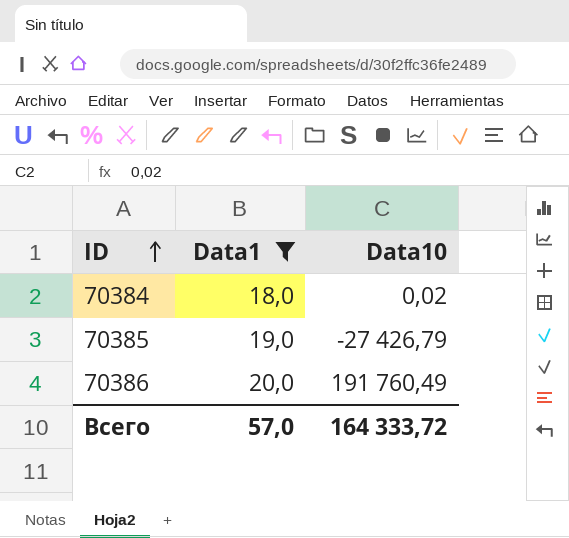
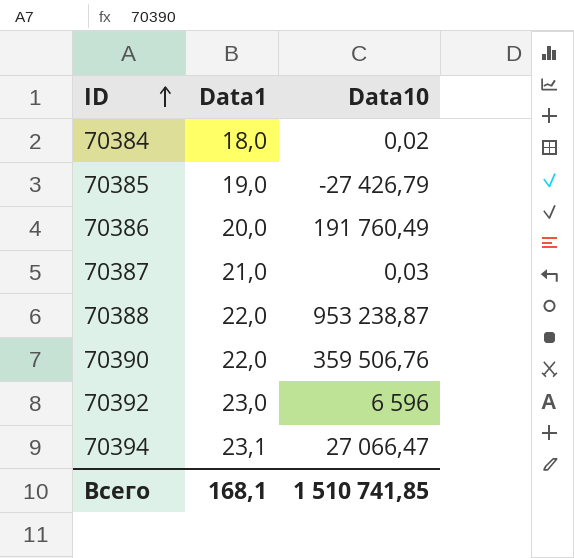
filter: Data1 <= 20,0 -> none
Всего | Data1: 57,0 -> 168,1
Всего | Data10: 164 333,72 -> 1 510 741,85

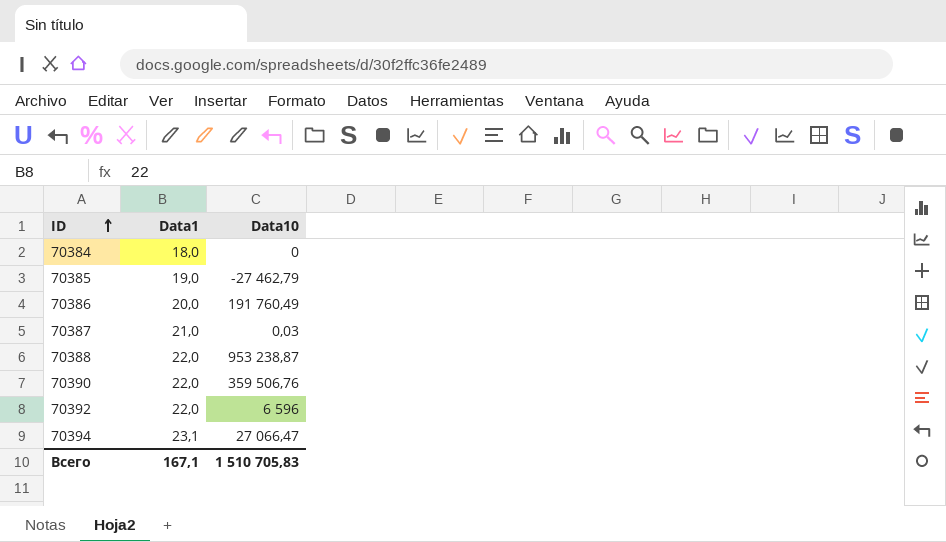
70384 | Data10: 0,02 -> 0
70385 | Data10: -27 426,79 -> -27 462,79
70392 | Data1: 23,0 -> 22,0
Всего | Data1: 168,1 -> 167,1
Всего | Data10: 1 510 741,85 -> 1 510 705,83

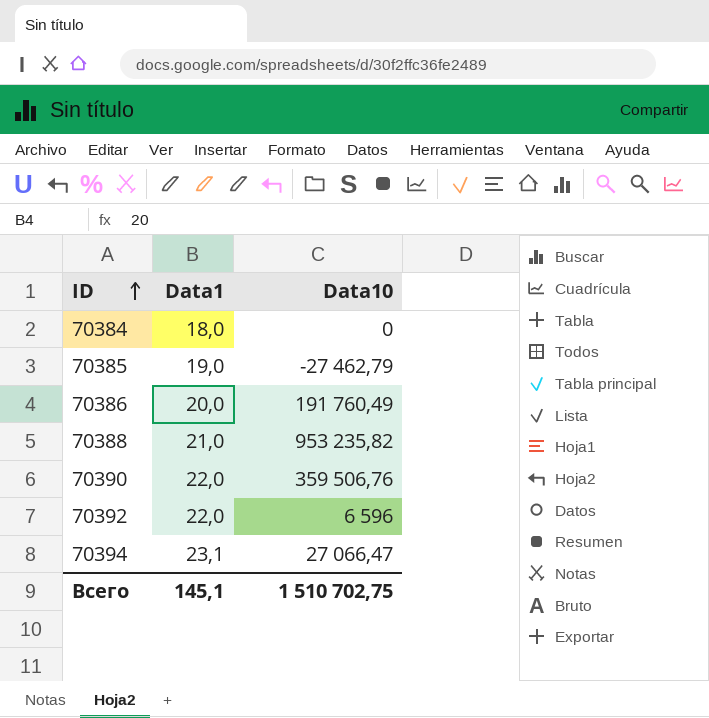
row 70387: 21,0 | 0,03 -> none
70388 | Data1: 22,0 -> 21,0
70388 | Data10: 953 238,87 -> 953 235,82
Всего | Data1: 167,1 -> 145,1
Всего | Data10: 1 510 705,83 -> 1 510 702,75

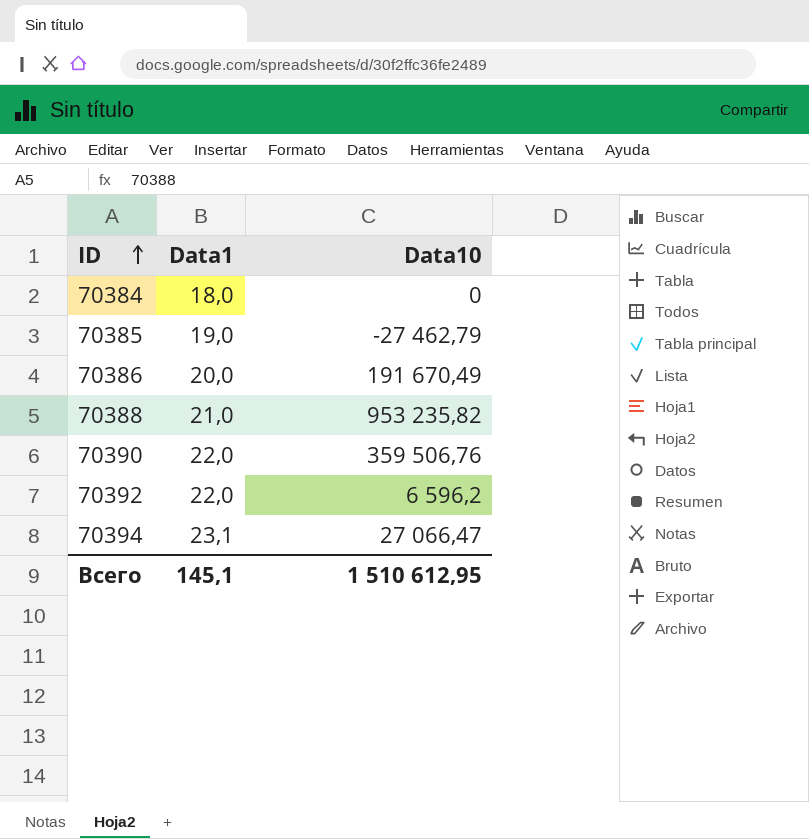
70386 | Data10: 191 760,49 -> 191 670,49
70392 | Data10: 6 596 -> 6 596,2
Всего | Data10: 1 510 702,75 -> 1 510 612,95

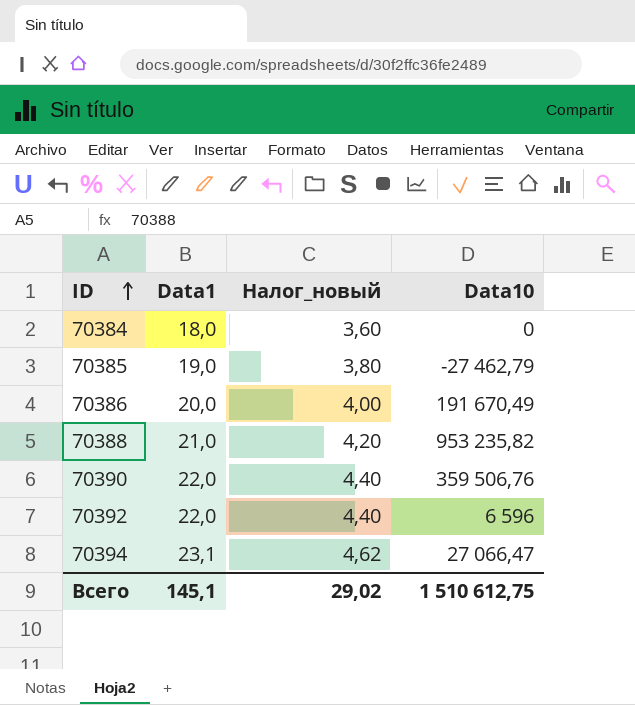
column Налог_новый | formula: none -> [Data1] * 0,2
70392 | Data10: 6 596,2 -> 6 596
Всего | Data10: 1 510 612,95 -> 1 510 612,75

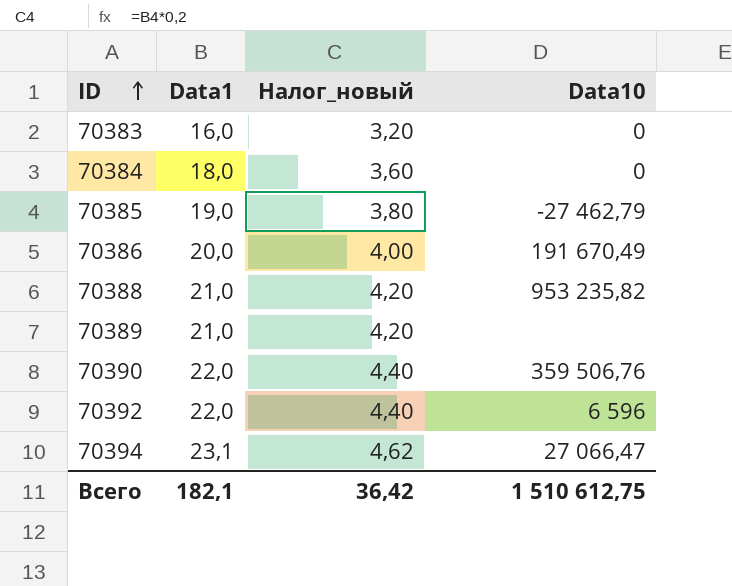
row 70383: none -> 16,0 | 3,20 | 0
row 70389: none -> 21,0 | 4,20 | none
Всего | Data1: 145,1 -> 182,1
Всего | Налог_новый: 29,02 -> 36,42

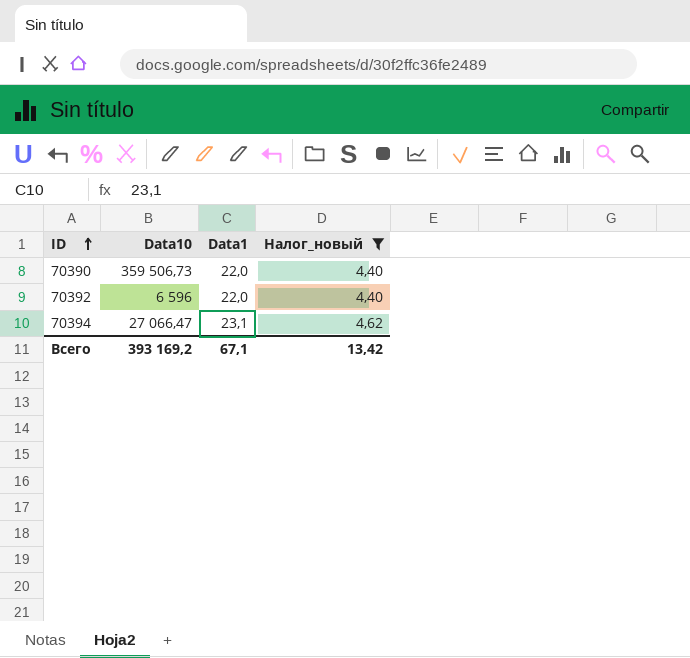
filter: none -> Налог_новый >= 4,40
column Data10 | position: 4 -> 2
70390 | Data10: 359 506,76 -> 359 506,73
Всего | Data10: 1 510 612,75 -> 393 169,2
Всего | Data1: 182,1 -> 67,1
Всего | Налог_новый: 36,42 -> 13,42

